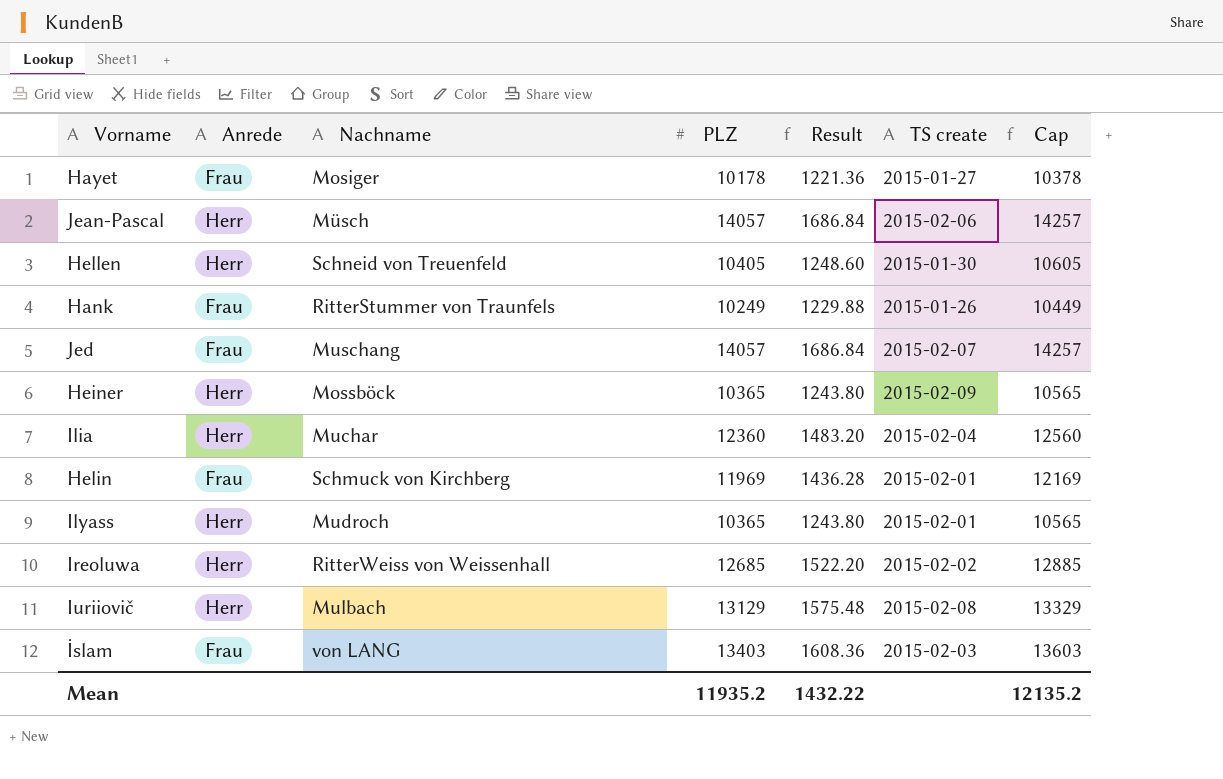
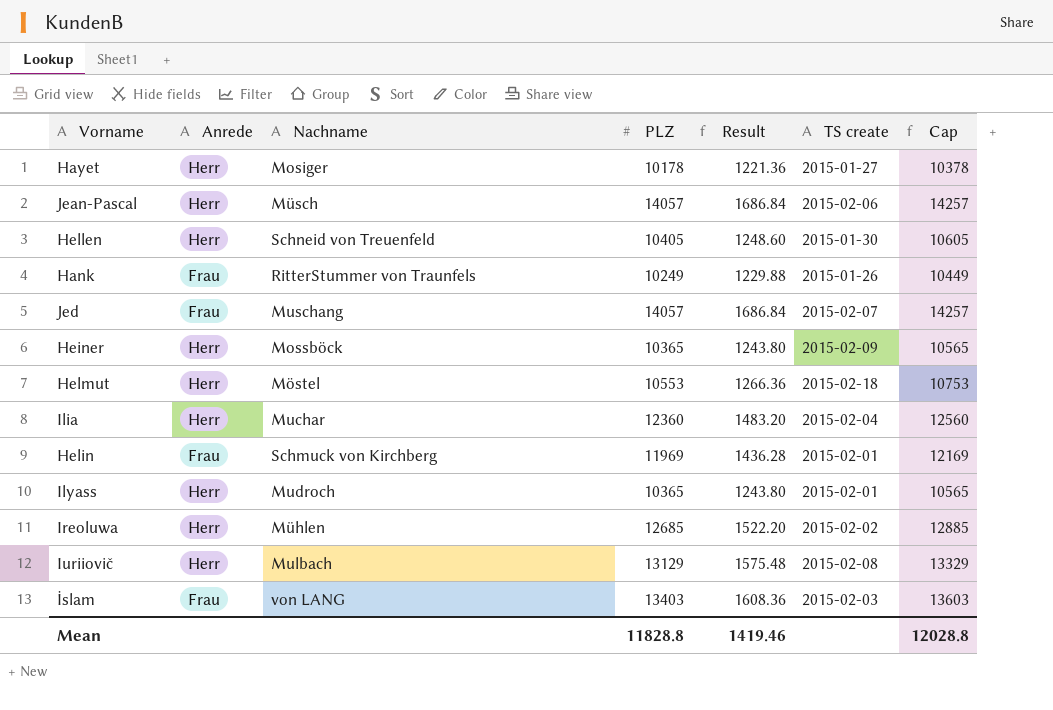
Hayet | Anrede: Frau -> Herr
row Helmut: none -> Herr | Möstel | 10553 | 1266.36 | 2015-02-18 | 10753
Ireoluwa | Nachname: RitterWeiss von Weissenhall -> Mühlen
Mean | PLZ: 11935.2 -> 11828.8
Mean | Result: 1432.22 -> 1419.46
Mean | Cap: 12135.2 -> 12028.8

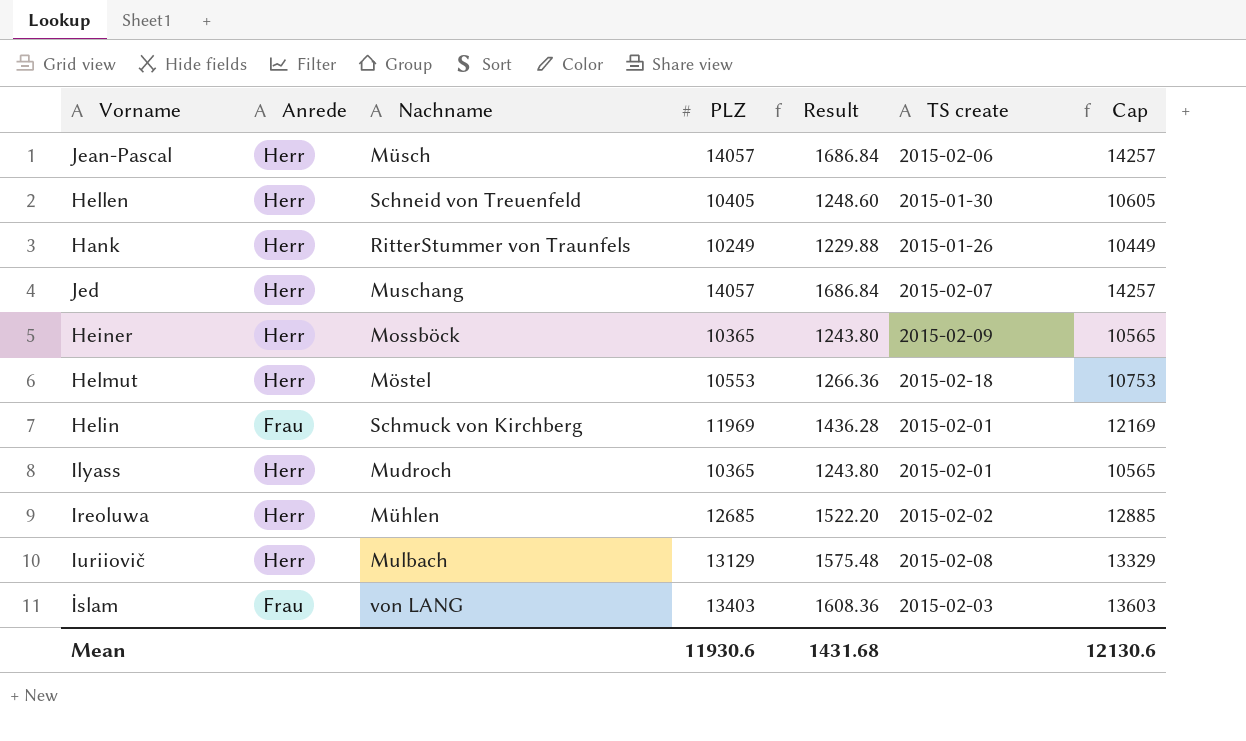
row Hayet: Herr | Mosiger | 10178 | 1221.36 | 2015-01-27 | 10378 -> none
row Ilia: Herr | Muchar | 12360 | 1483.20 | 2015-02-04 | 12560 -> none
Hank | Anrede: Frau -> Herr
Jed | Anrede: Frau -> Herr
Mean | PLZ: 11828.8 -> 11930.6
Mean | Result: 1419.46 -> 1431.68
Mean | Cap: 12028.8 -> 12130.6

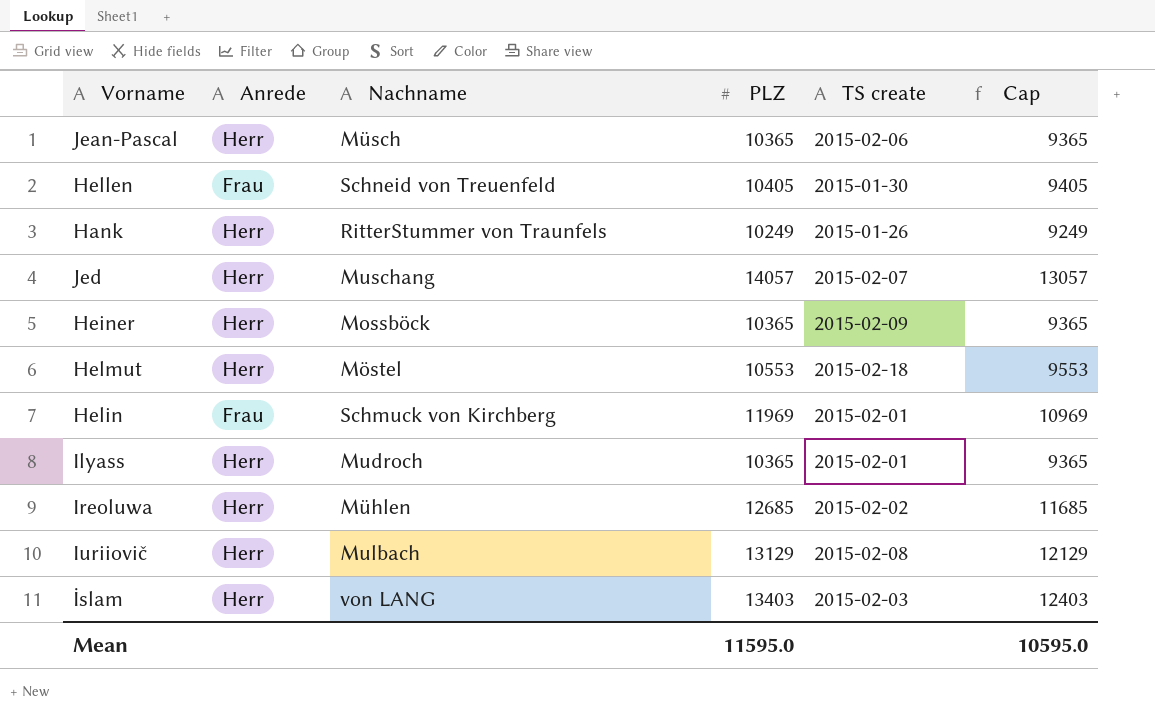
column Result | formula: [PLZ] * 0.12 -> none
column Cap | formula: [PLZ] + 200 -> [PLZ] - 1000
Jean-Pascal | PLZ: 14057 -> 10365
Hellen | Anrede: Herr -> Frau
İslam | Anrede: Frau -> Herr
Mean | PLZ: 11930.6 -> 11595.0
Mean | Cap: 12130.6 -> 10595.0

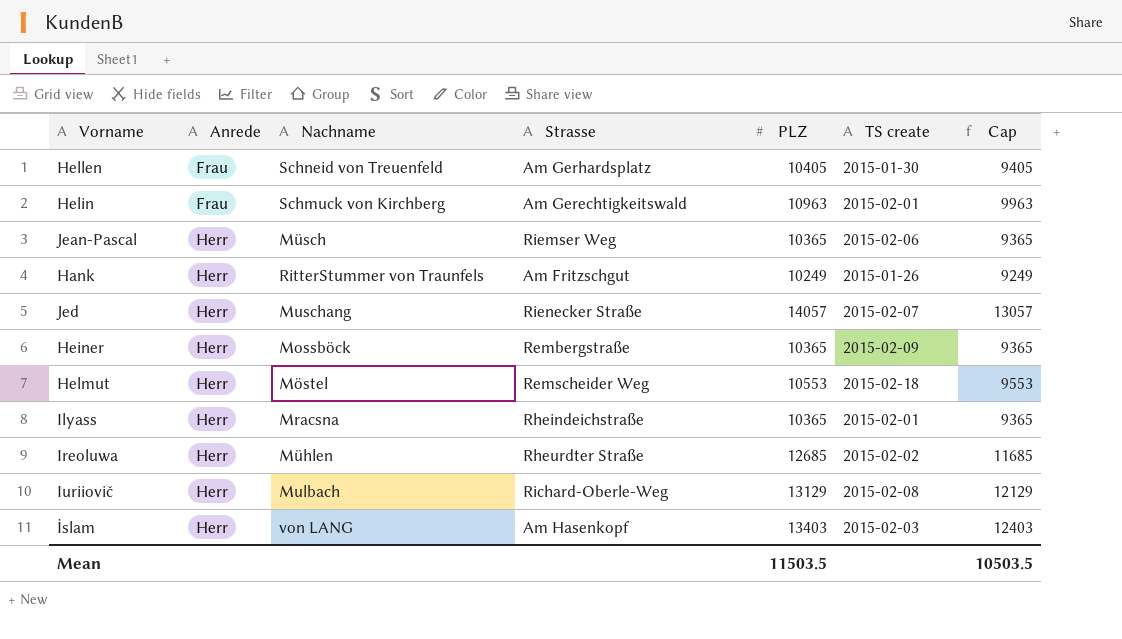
row order: none -> Anrede ascending
column Strasse | position: none -> 4
Helin | PLZ: 11969 -> 10963
Helin | Cap: 10969 -> 9963
Ilyass | Nachname: Mudroch -> Mracsna
Mean | PLZ: 11595.0 -> 11503.5
Mean | Cap: 10595.0 -> 10503.5

